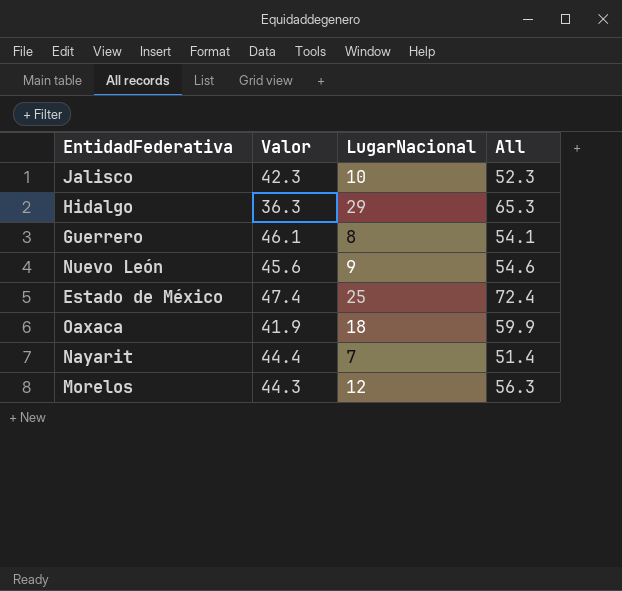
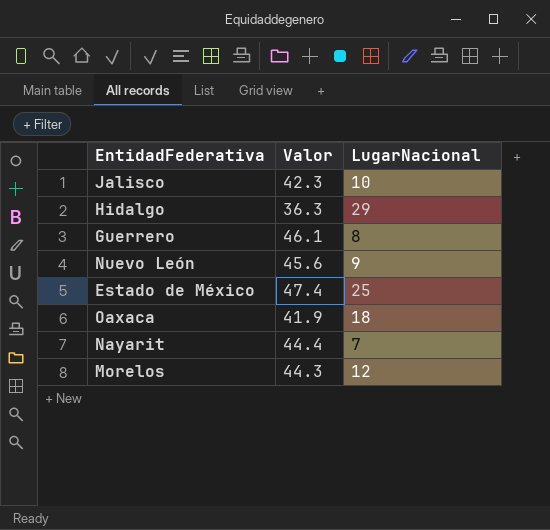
column All | formula: [Valor] + [LugarNacional] -> none

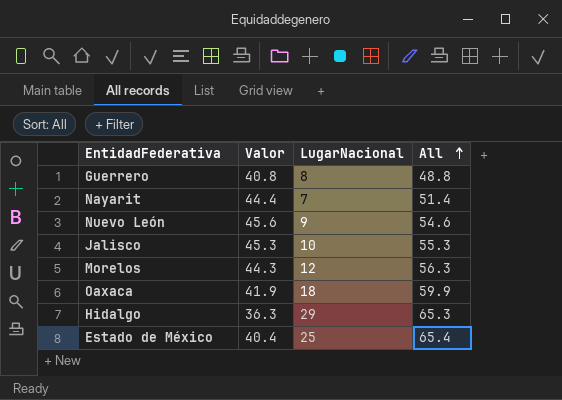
row order: none -> All ascending
column All | formula: none -> [Valor] + [LugarNacional]
Guerrero | Valor: 46.1 -> 40.8
Jalisco | Valor: 42.3 -> 45.3
Estado de México | Valor: 47.4 -> 40.4

